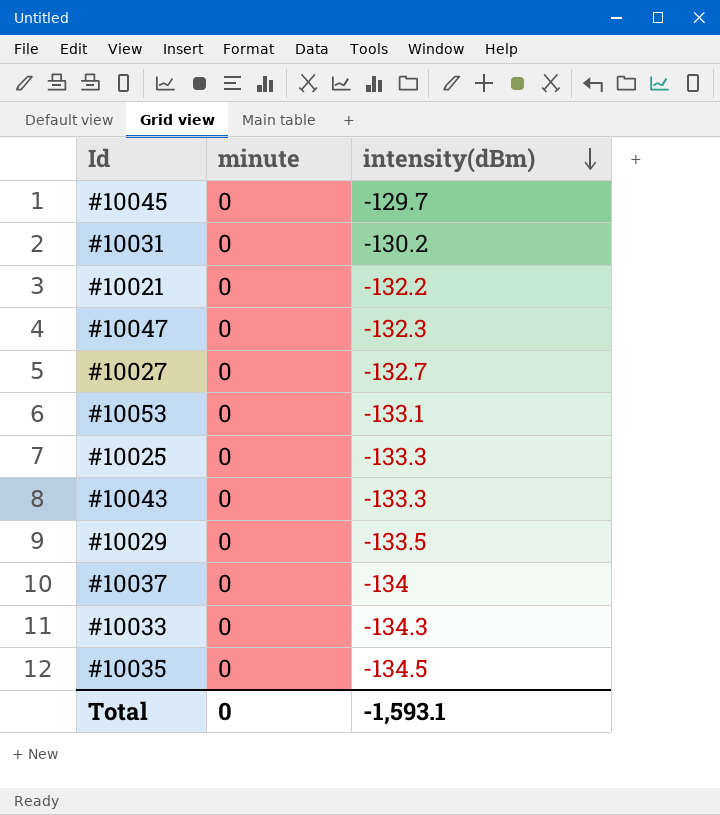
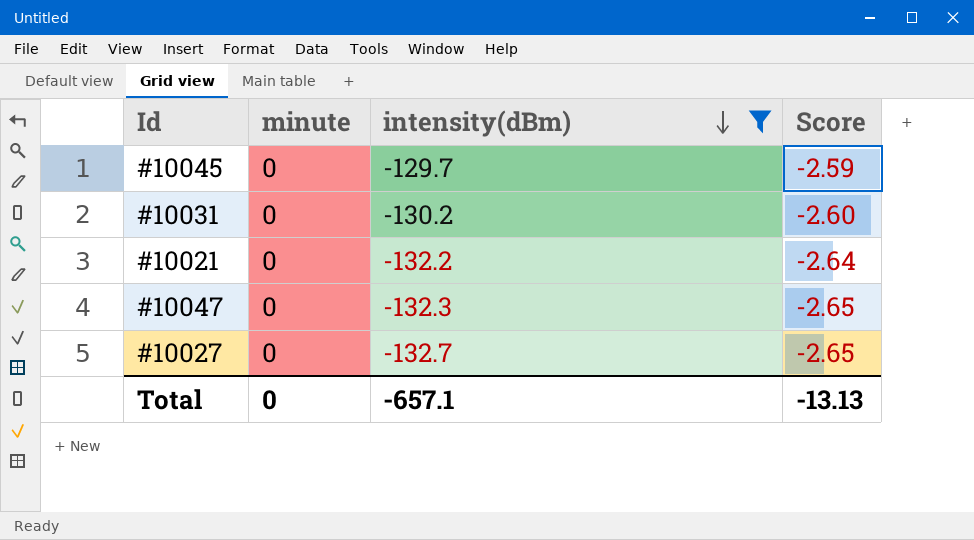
filter: none -> intensity(dBm) >= -132.7
column Score | formula: none -> [intensity(dBm)] * 0.02
Total | intensity(dBm): -1,593.1 -> -657.1

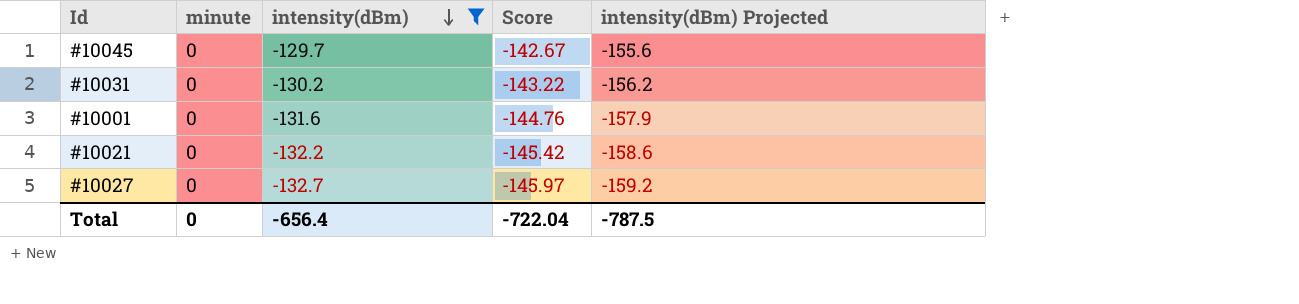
column Score | formula: [intensity(dBm)] * 0.02 -> [intensity(dBm)] * 1.1
column intensity(dBm) Projected | formula: none -> [intensity(dBm)] * 1.2
row #10047: 0 | -132.3 | -2.65 -> none
row #10001: none -> 0 | -131.6 | -144.76 | -157.9
Total | intensity(dBm): -657.1 -> -656.4
Total | Score: -13.13 -> -722.04

